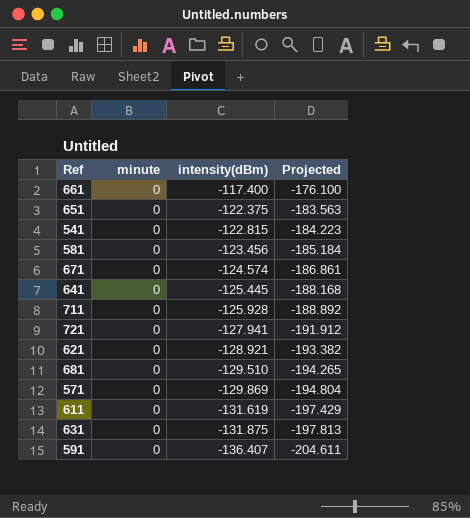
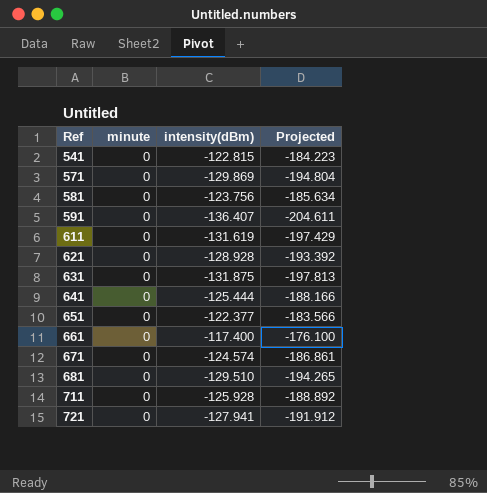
row order: intensity(dBm) descending -> Ref ascending
581 | intensity(dBm): -123.456 -> -123.756
581 | Projected: -185.184 -> -185.634
621 | intensity(dBm): -128.921 -> -128.928
621 | Projected: -193.382 -> -193.392
641 | intensity(dBm): -125.445 -> -125.444
641 | Projected: -188.168 -> -188.166
651 | intensity(dBm): -122.375 -> -122.377
651 | Projected: -183.563 -> -183.566

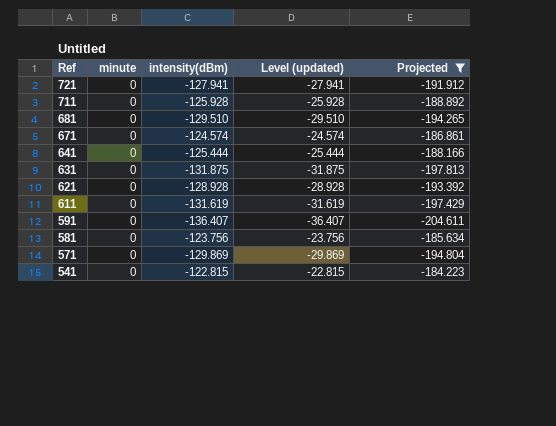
filter: none -> Projected <= -184.223
row order: Ref ascending -> Ref descending
column Level (updated) | formula: none -> [intensity(dBm)] + 100

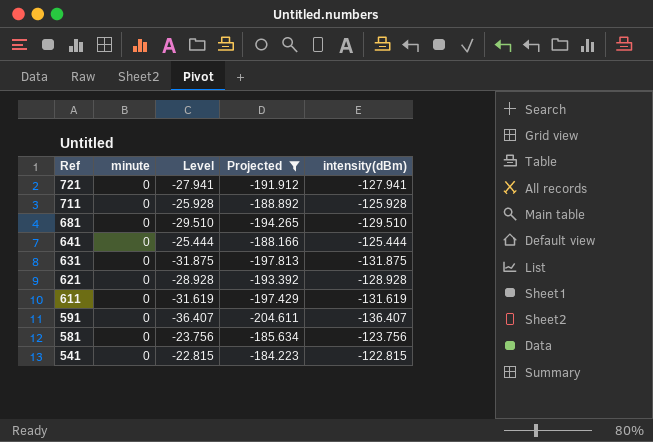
column name: Level (updated) -> Level
column intensity(dBm) | position: 3 -> 5
row 671: 0 | -124.574 | -24.574 | -186.861 -> none
row 571: 0 | -129.869 | -29.869 | -194.804 -> none

